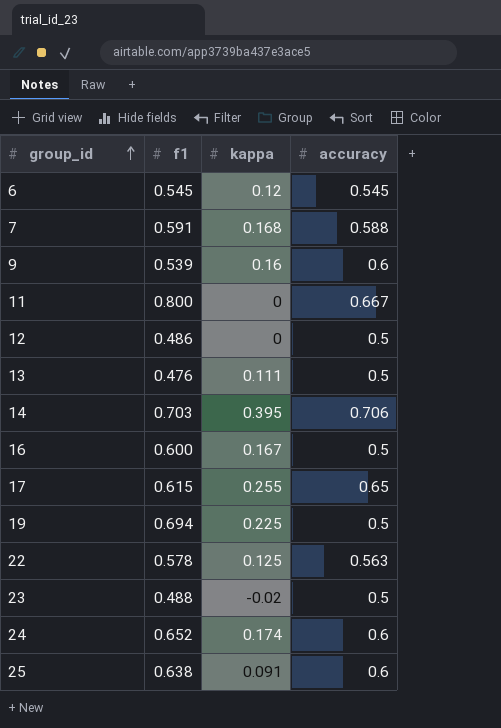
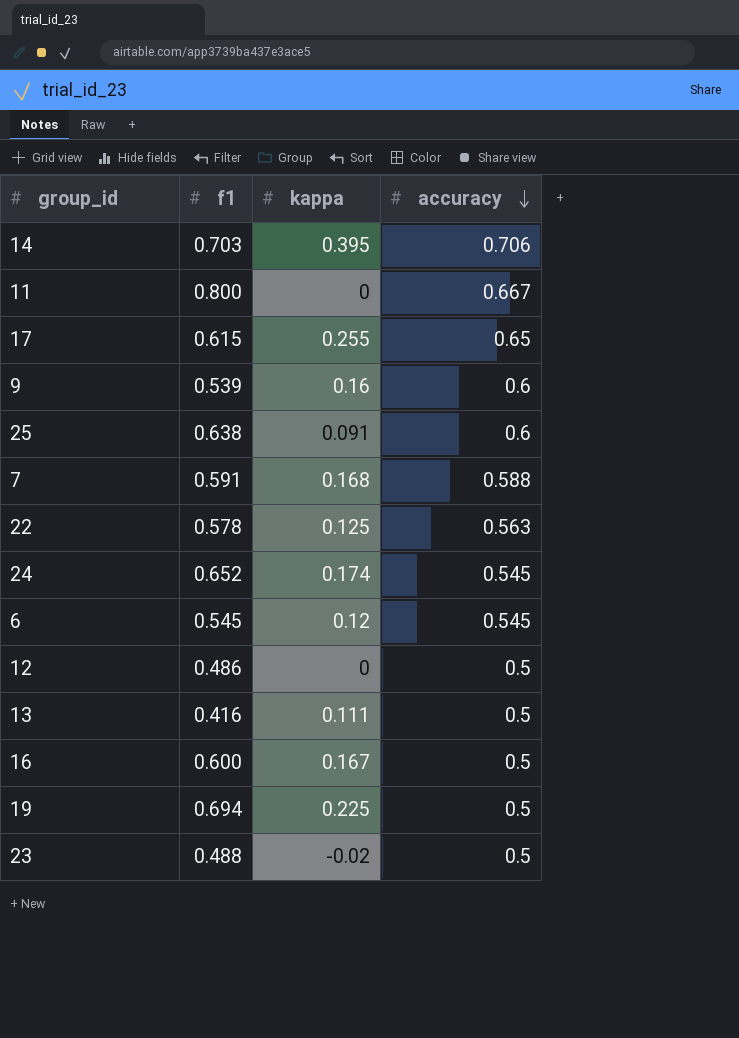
row order: group_id ascending -> accuracy descending
24 | accuracy: 0.6 -> 0.545
13 | f1: 0.476 -> 0.416

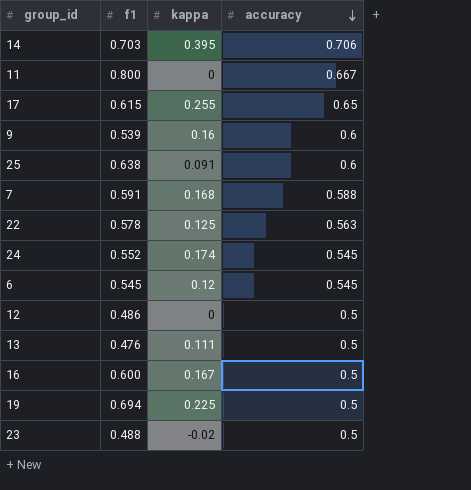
24 | f1: 0.652 -> 0.552
13 | f1: 0.416 -> 0.476

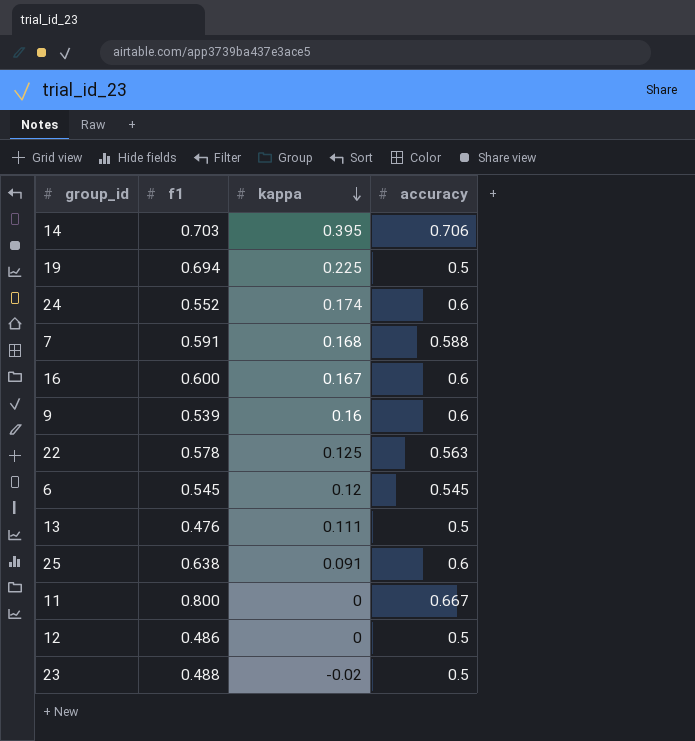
row order: accuracy descending -> kappa descending
row 17: 0.615 | 0.255 | 0.65 -> none
24 | accuracy: 0.545 -> 0.6
16 | accuracy: 0.5 -> 0.6

